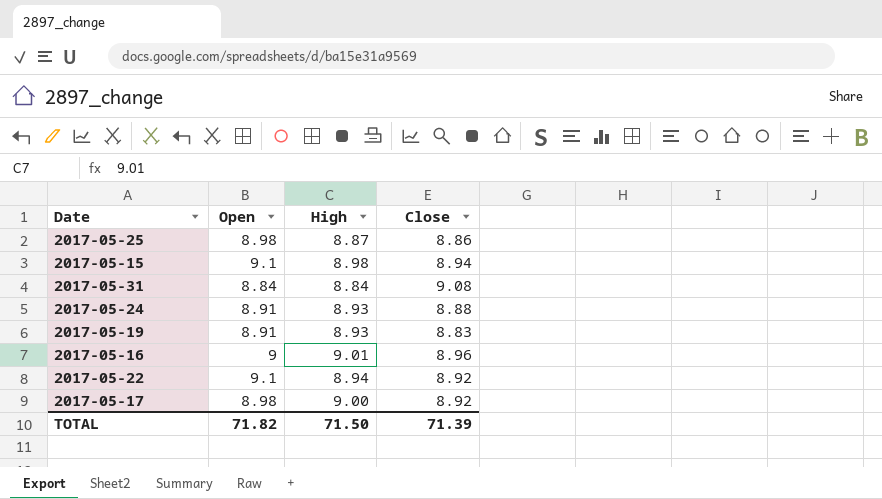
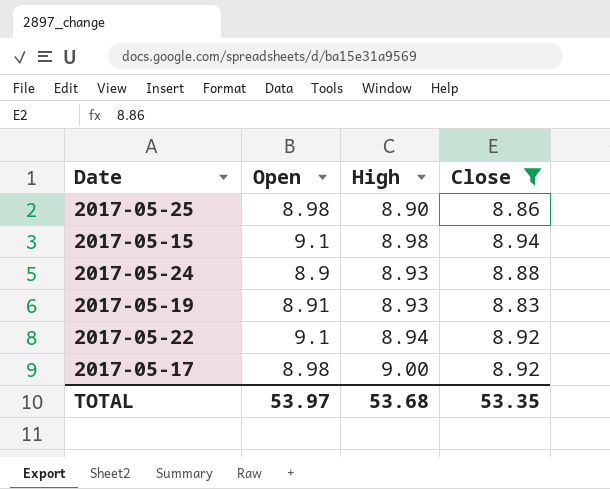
filter: none -> Close <= 8.94
2017-05-25 | High: 8.87 -> 8.90
2017-05-24 | Open: 8.91 -> 8.9
TOTAL | Open: 71.82 -> 53.97
TOTAL | High: 71.50 -> 53.68
TOTAL | Close: 71.39 -> 53.35

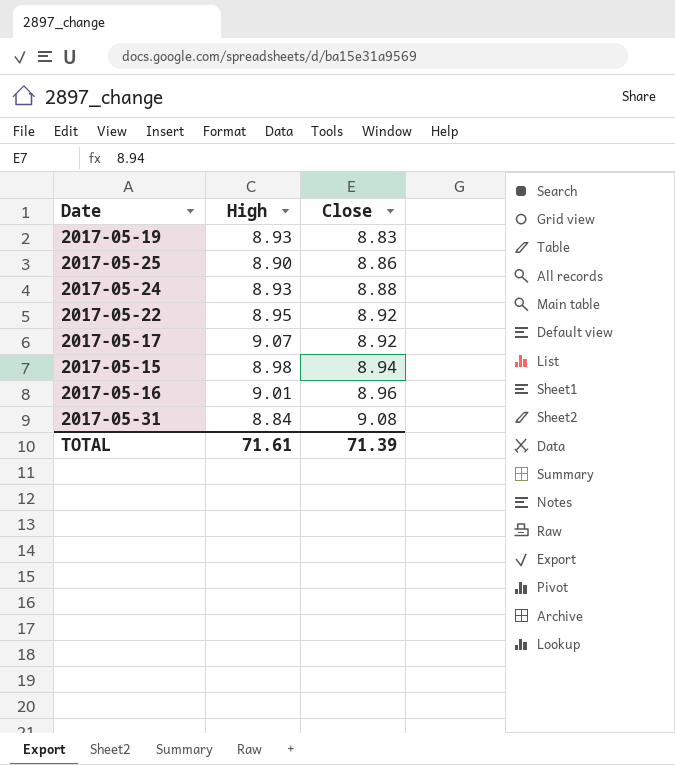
filter: Close <= 8.94 -> none
row order: none -> Close ascending
column Open | position: 2 -> none
2017-05-22 | High: 8.94 -> 8.95
2017-05-17 | High: 9.00 -> 9.07
TOTAL | High: 53.68 -> 71.61
TOTAL | Close: 53.35 -> 71.39

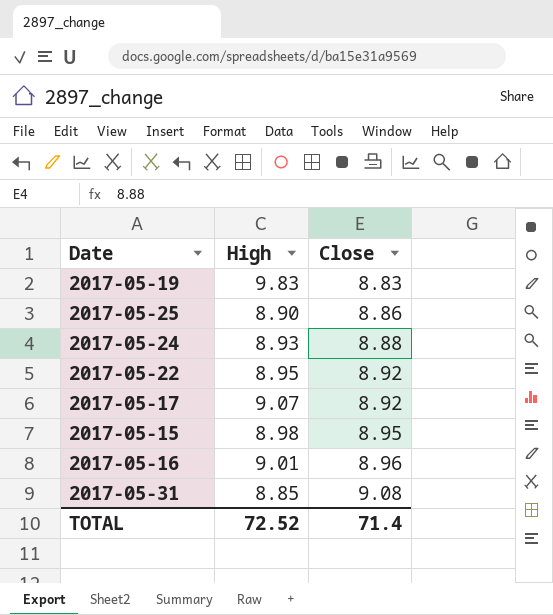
2017-05-19 | High: 8.93 -> 9.83
2017-05-15 | Close: 8.94 -> 8.95
2017-05-31 | High: 8.84 -> 8.85
TOTAL | High: 71.61 -> 72.52
TOTAL | Close: 71.39 -> 71.4

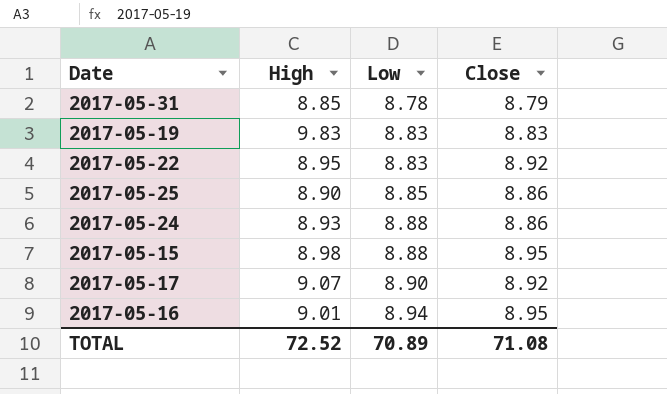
row order: Close ascending -> Low ascending
column Low | position: none -> 3
2017-05-31 | Close: 9.08 -> 8.79
2017-05-24 | Close: 8.88 -> 8.86
2017-05-16 | Close: 8.96 -> 8.95
TOTAL | Close: 71.4 -> 71.08

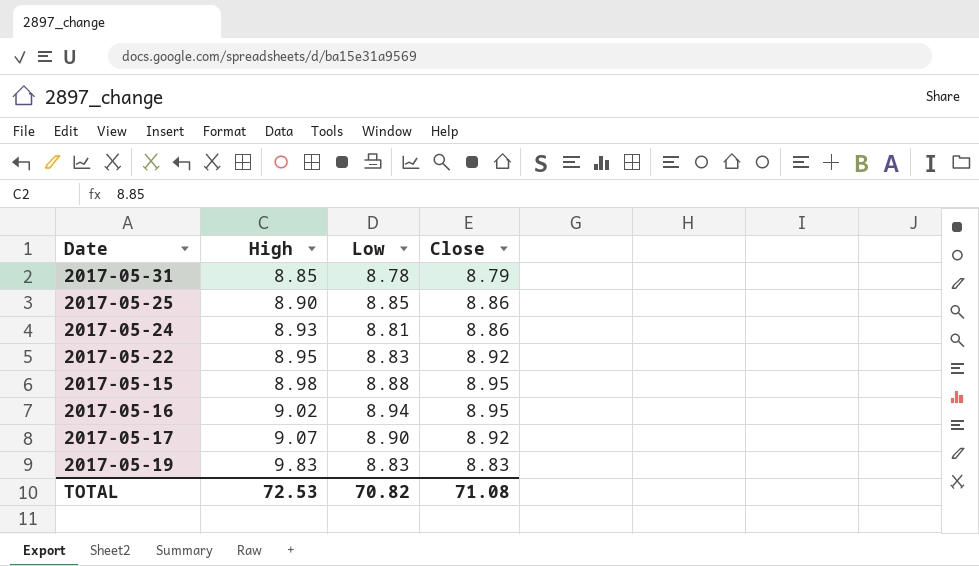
row order: Low ascending -> High ascending
2017-05-24 | Low: 8.88 -> 8.81
2017-05-16 | High: 9.01 -> 9.02
TOTAL | High: 72.52 -> 72.53
TOTAL | Low: 70.89 -> 70.82

